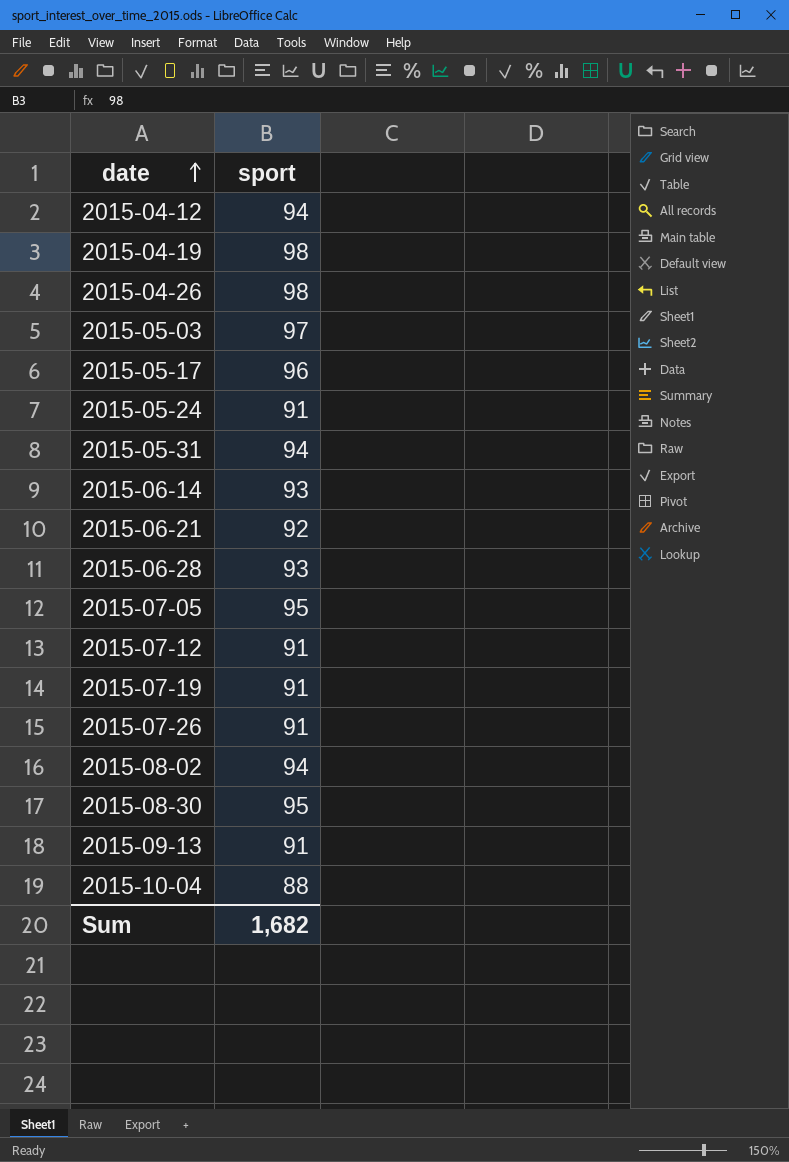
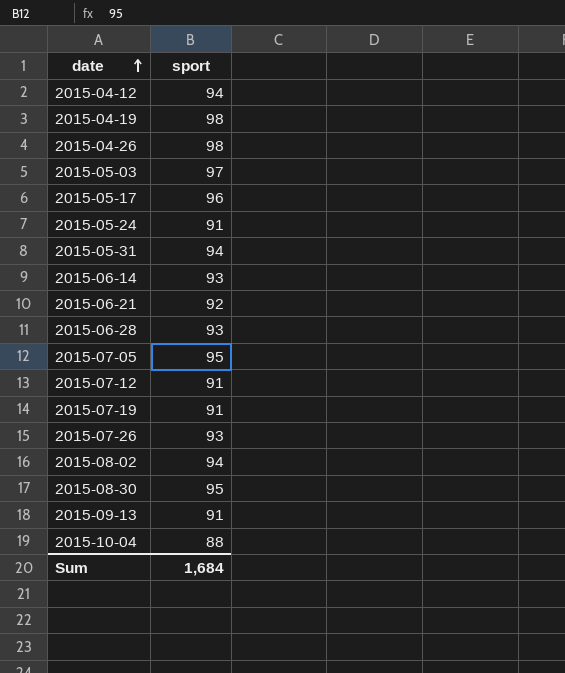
2015-07-26 | sport: 91 -> 93
Sum | sport: 1,682 -> 1,684

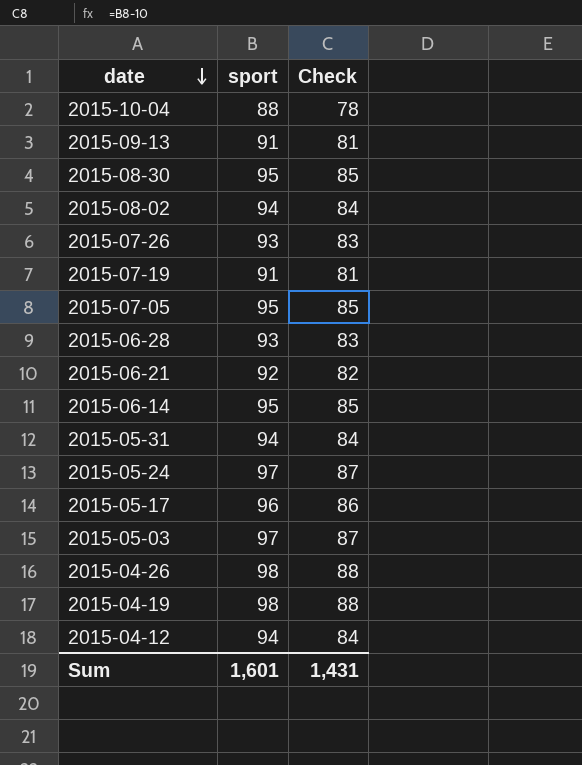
row order: date ascending -> date descending
column Check | formula: none -> [sport] - 10
row 2015-07-12: 91 -> none
2015-06-14 | sport: 93 -> 95
2015-05-24 | sport: 91 -> 97
Sum | sport: 1,684 -> 1,601

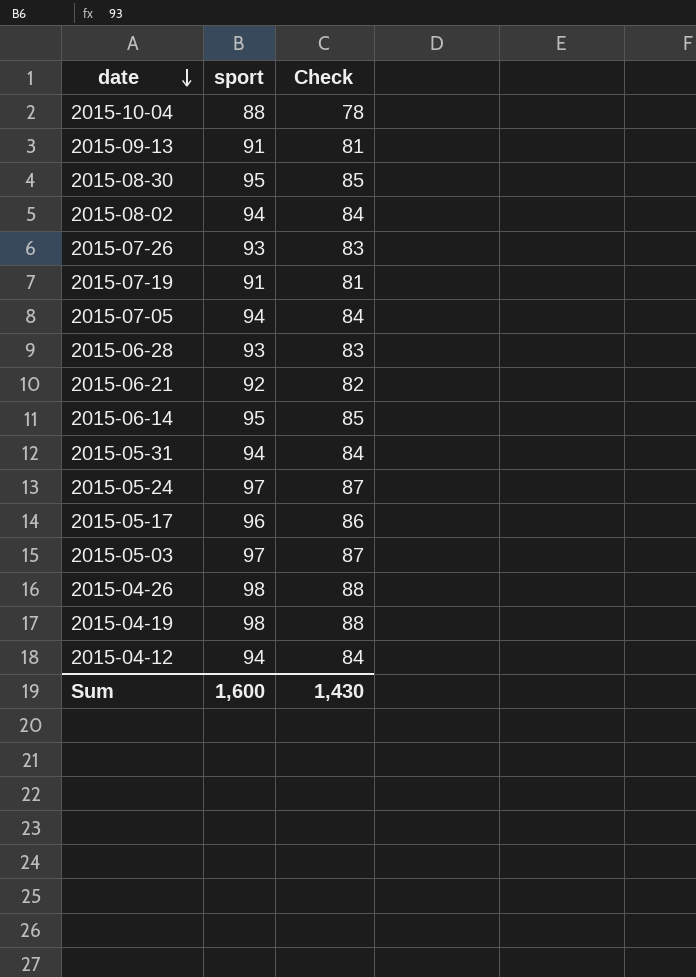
2015-07-05 | sport: 95 -> 94
2015-07-05 | Check: 85 -> 84
Sum | sport: 1,601 -> 1,600
Sum | Check: 1,431 -> 1,430

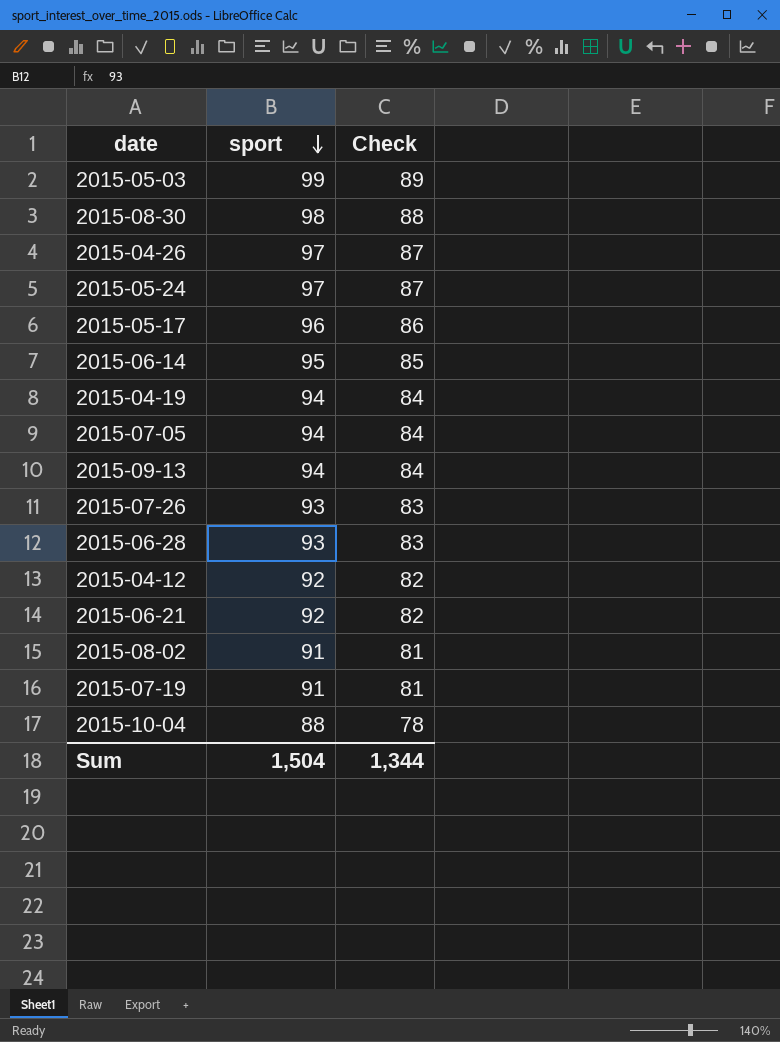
row order: date descending -> sport descending
row 2015-05-31: 94 | 84 -> none
2015-05-03 | sport: 97 -> 99
2015-05-03 | Check: 87 -> 89
2015-08-30 | sport: 95 -> 98
2015-08-30 | Check: 85 -> 88
2015-04-26 | sport: 98 -> 97
2015-04-26 | Check: 88 -> 87
2015-04-19 | sport: 98 -> 94
2015-04-19 | Check: 88 -> 84
2015-09-13 | sport: 91 -> 94
2015-09-13 | Check: 81 -> 84
2015-04-12 | sport: 94 -> 92
2015-04-12 | Check: 84 -> 82
2015-08-02 | sport: 94 -> 91
2015-08-02 | Check: 84 -> 81
Sum | sport: 1,600 -> 1,504
Sum | Check: 1,430 -> 1,344

